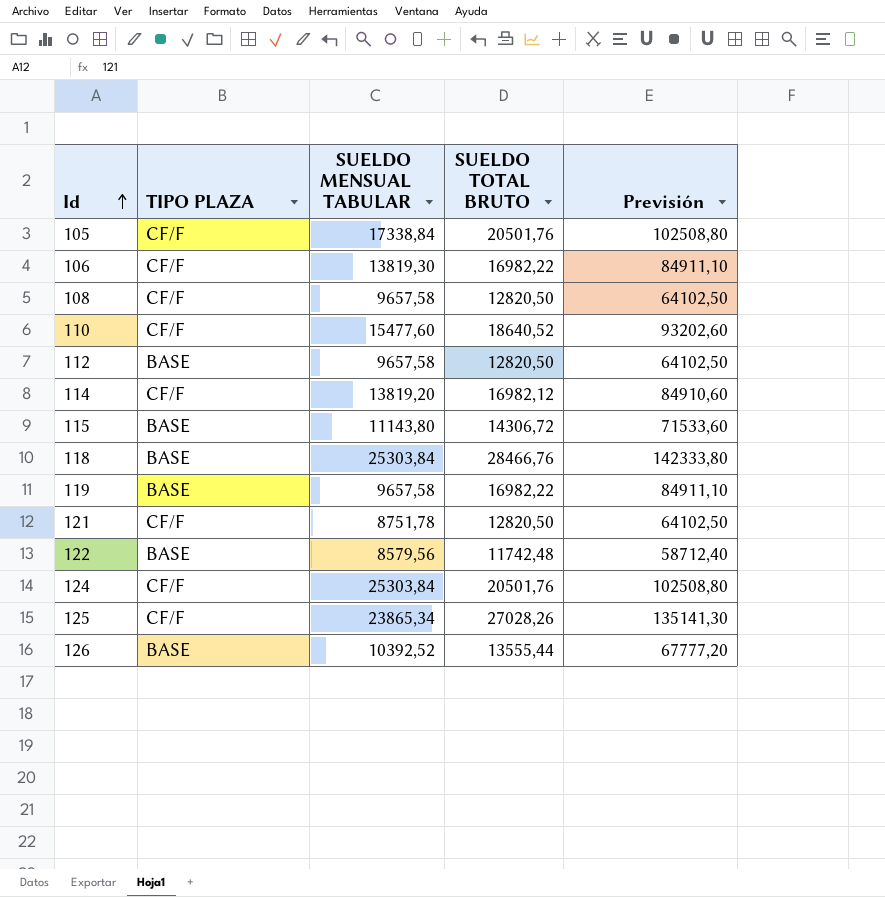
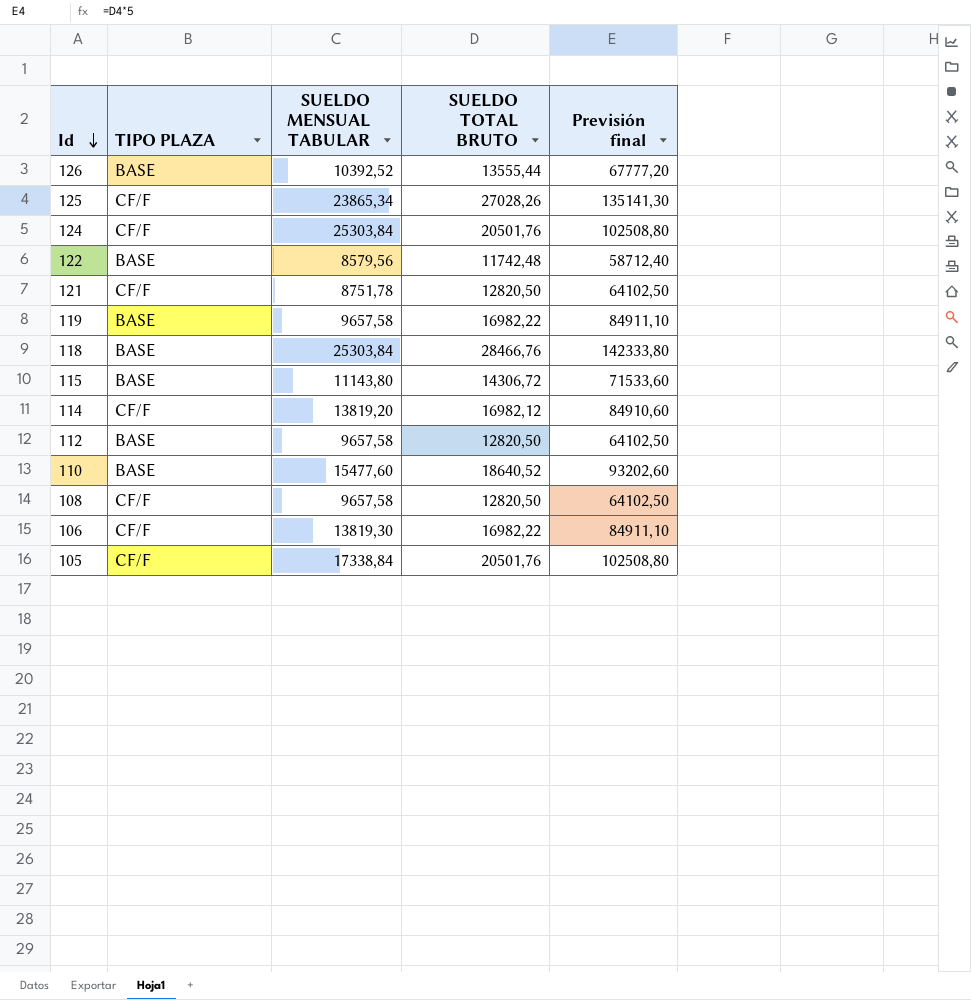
row order: Id ascending -> Id descending
column name: Previsión -> Previsión final
110 | TIPO PLAZA: CF/F -> BASE

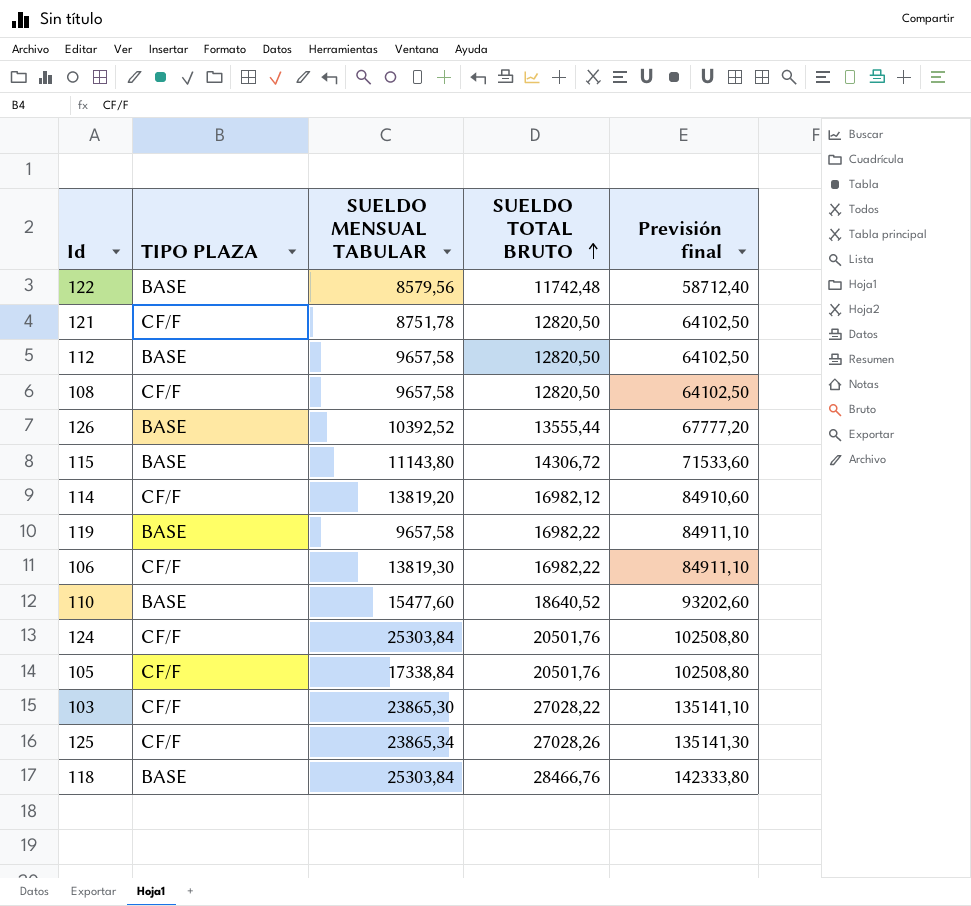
row order: Id descending -> SUELDO TOTAL BRUTO ascending
row 103: none -> CF/F | 23865,30 | 27028,22 | 135141,10

